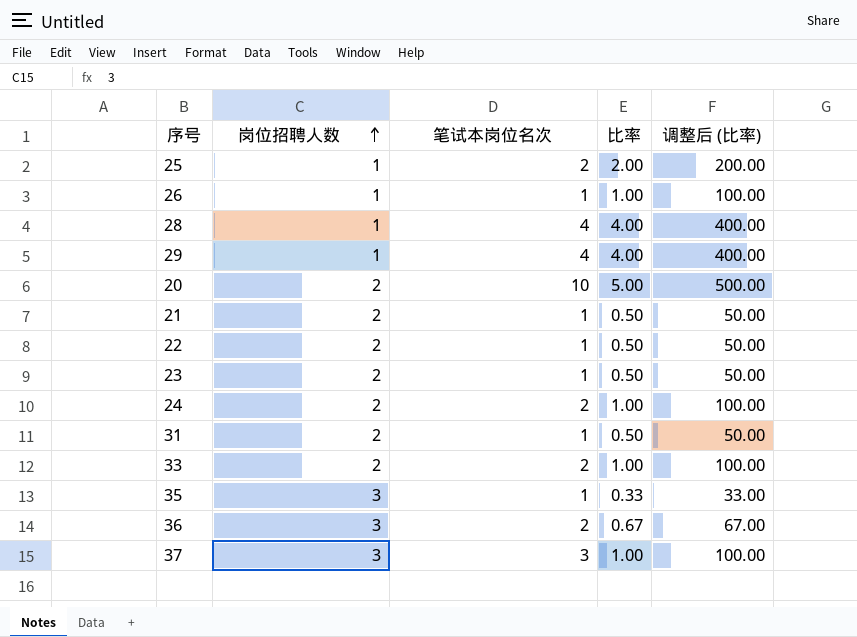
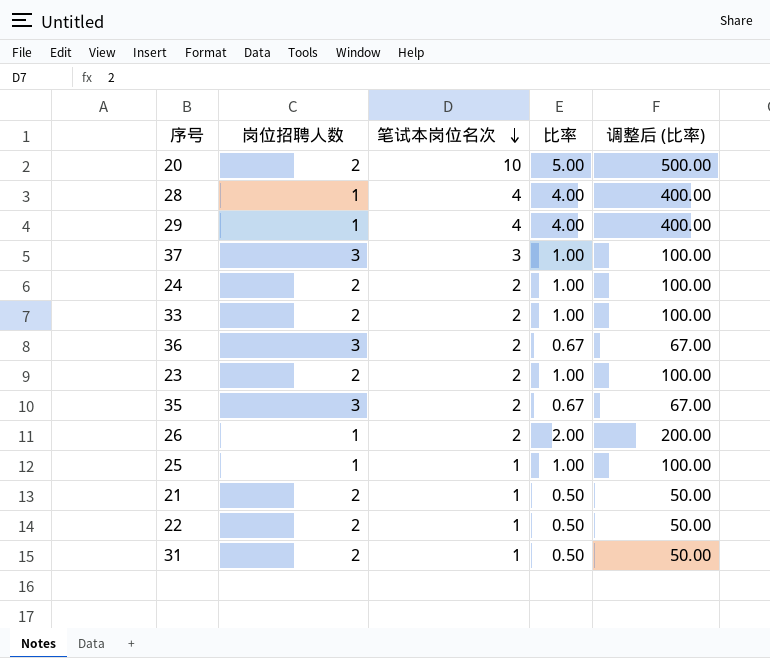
row order: 岗位招聘人数 ascending -> 笔试本岗位名次 descending
23 | 笔试本岗位名次: 1 -> 2
23 | 比率: 0.50 -> 1.00
23 | 调整后 (比率): 50.00 -> 100.00
35 | 笔试本岗位名次: 1 -> 2
35 | 比率: 0.33 -> 0.67
35 | 调整后 (比率): 33.00 -> 67.00
26 | 笔试本岗位名次: 1 -> 2
26 | 比率: 1.00 -> 2.00
26 | 调整后 (比率): 100.00 -> 200.00
25 | 笔试本岗位名次: 2 -> 1
25 | 比率: 2.00 -> 1.00
25 | 调整后 (比率): 200.00 -> 100.00

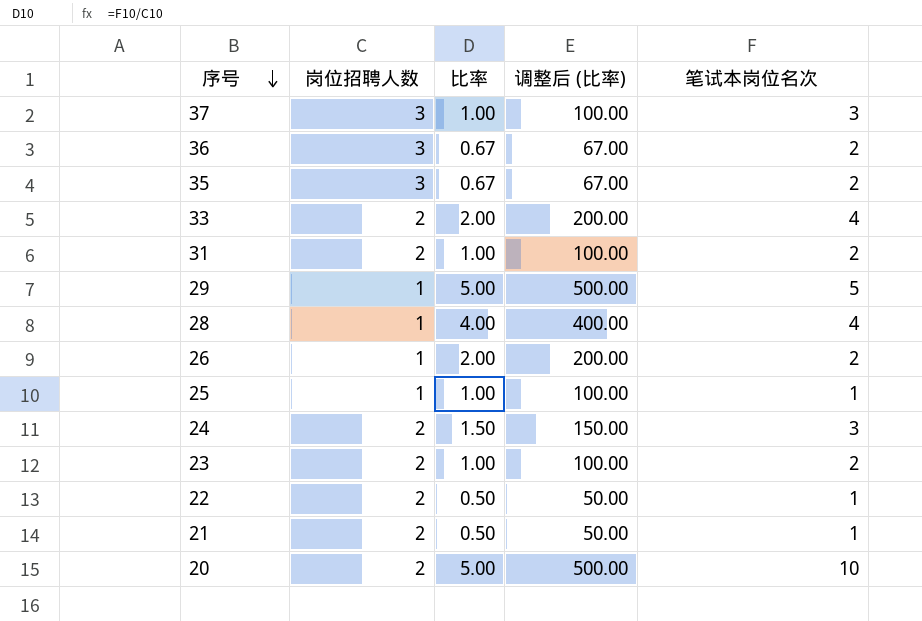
row order: 笔试本岗位名次 descending -> 序号 descending
column 笔试本岗位名次 | position: 3 -> 5
33 | 比率: 1.00 -> 2.00
33 | 调整后 (比率): 100.00 -> 200.00
33 | 笔试本岗位名次: 2 -> 4
31 | 比率: 0.50 -> 1.00
31 | 调整后 (比率): 50.00 -> 100.00
31 | 笔试本岗位名次: 1 -> 2
29 | 比率: 4.00 -> 5.00
29 | 调整后 (比率): 400.00 -> 500.00
29 | 笔试本岗位名次: 4 -> 5
24 | 比率: 1.00 -> 1.50
24 | 调整后 (比率): 100.00 -> 150.00
24 | 笔试本岗位名次: 2 -> 3

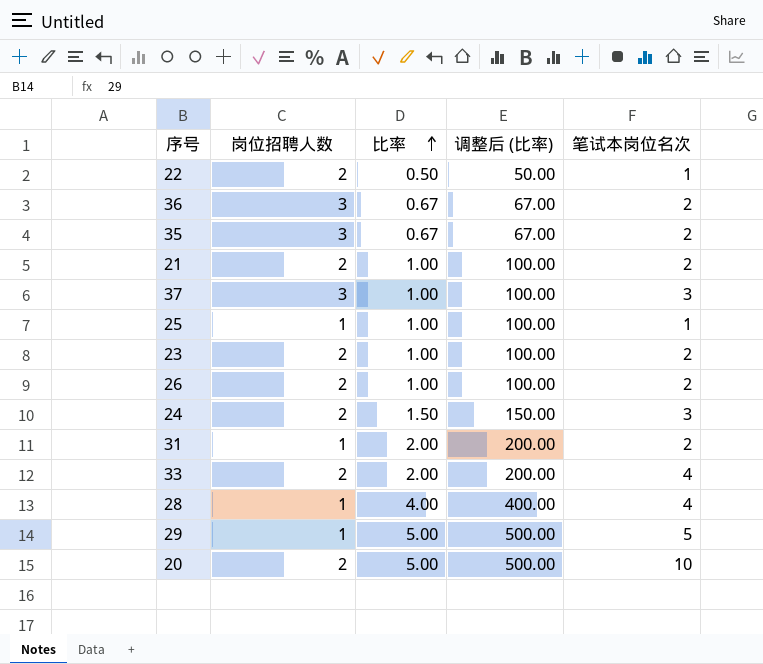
row order: 序号 descending -> 比率 ascending
21 | 比率: 0.50 -> 1.00
21 | 调整后 (比率): 50.00 -> 100.00
21 | 笔试本岗位名次: 1 -> 2
26 | 岗位招聘人数: 1 -> 2
26 | 比率: 2.00 -> 1.00
26 | 调整后 (比率): 200.00 -> 100.00
31 | 岗位招聘人数: 2 -> 1
31 | 比率: 1.00 -> 2.00
31 | 调整后 (比率): 100.00 -> 200.00

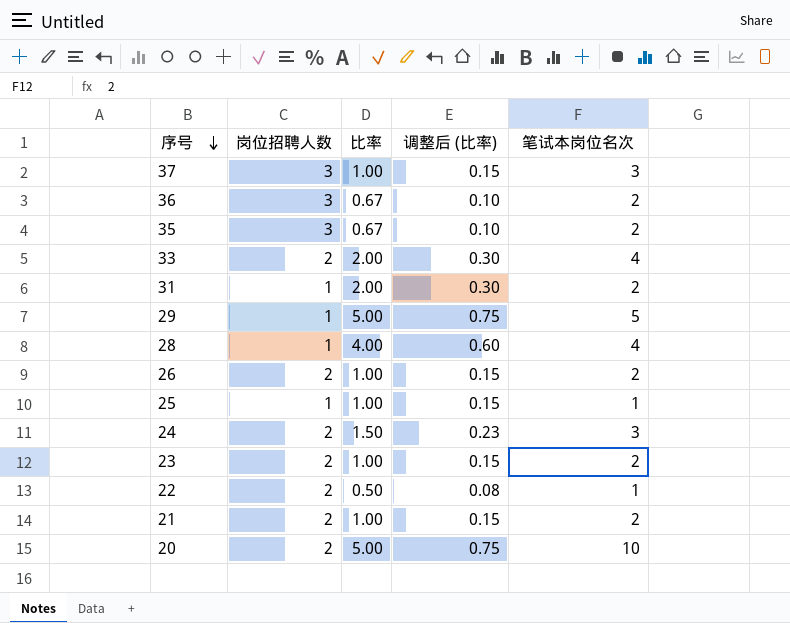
row order: 比率 ascending -> 序号 descending
column 调整后 (比率) | formula: [比率] * 100 -> [比率] * 0.15

